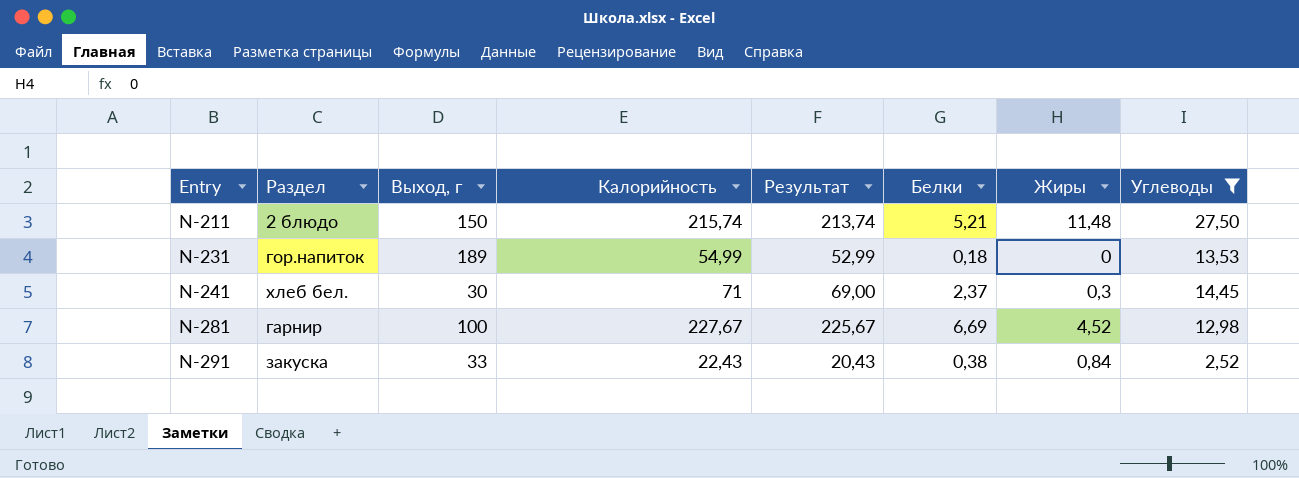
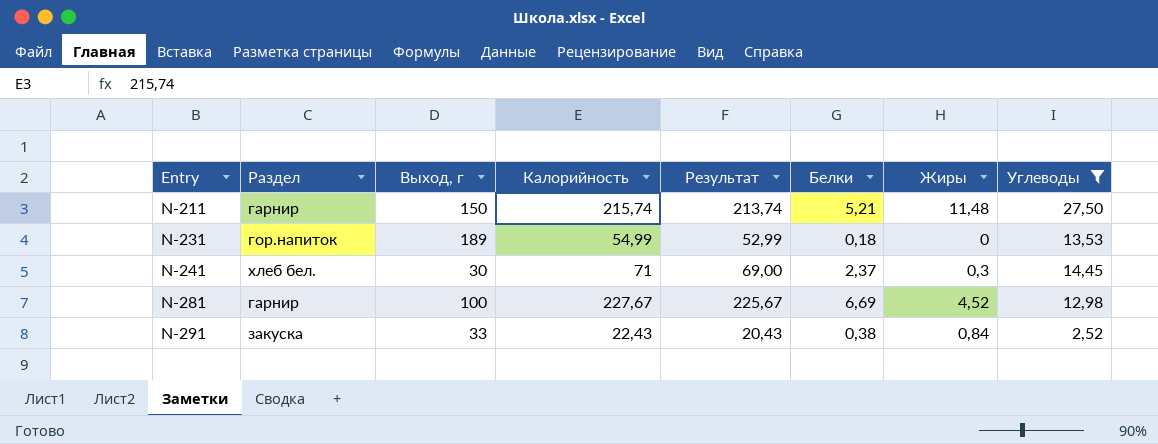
N-211 | Раздел: 2 блюдо -> гарнир

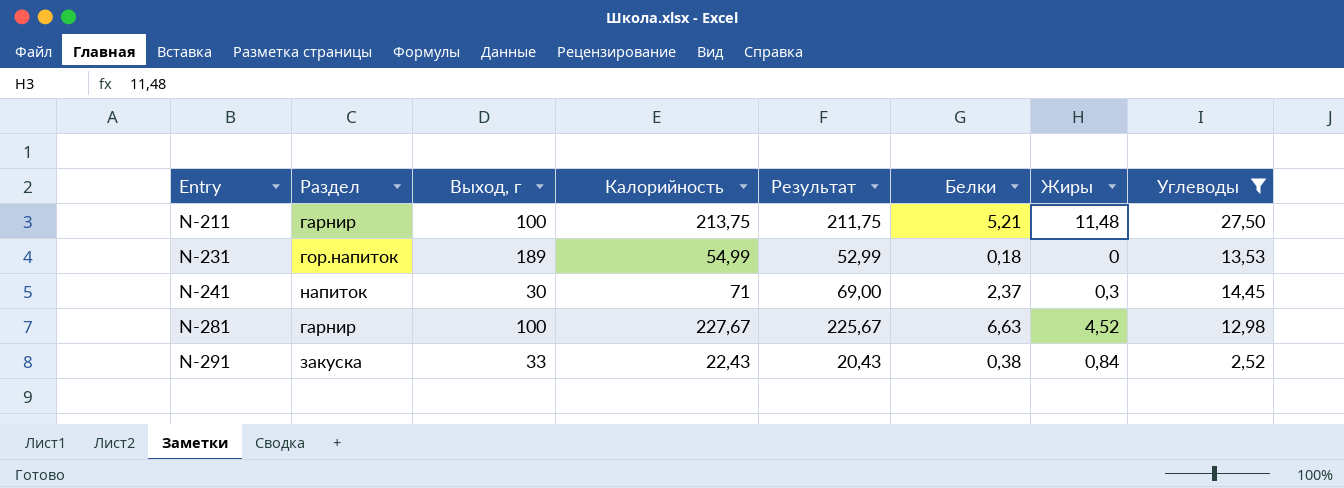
N-211 | Выход, г: 150 -> 100
N-211 | Калорийность: 215,74 -> 213,75
N-211 | Результат: 213,74 -> 211,75
N-241 | Раздел: хлеб бел. -> напиток
N-281 | Белки: 6,69 -> 6,63

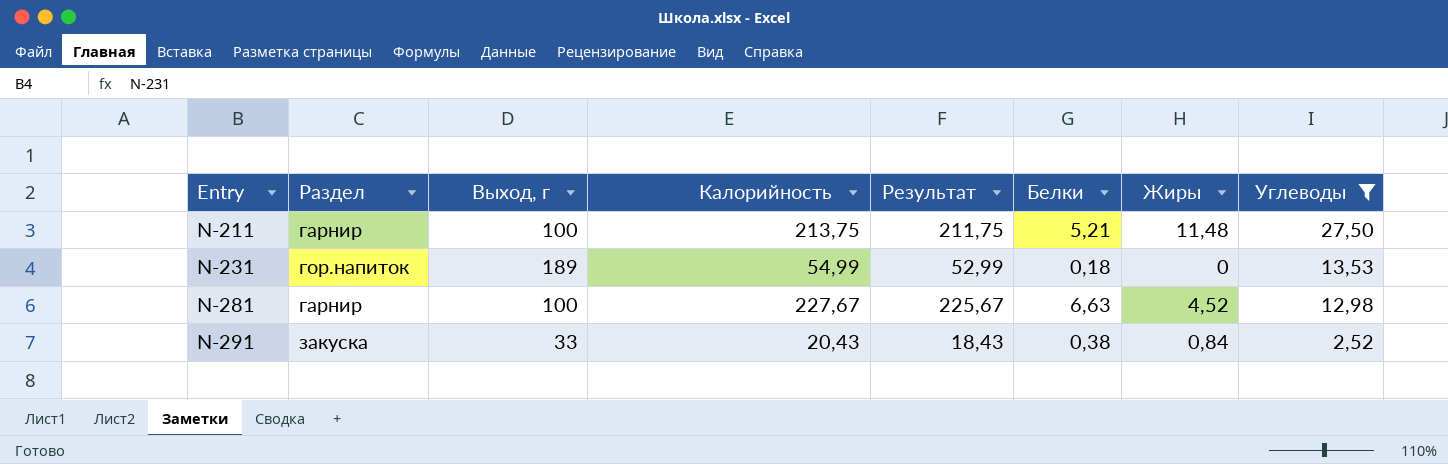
row N-241: напиток | 30 | 71 | 69,00 | 2,37 | 0,3 | 14,45 -> none
N-291 | Калорийность: 22,43 -> 20,43
N-291 | Результат: 20,43 -> 18,43

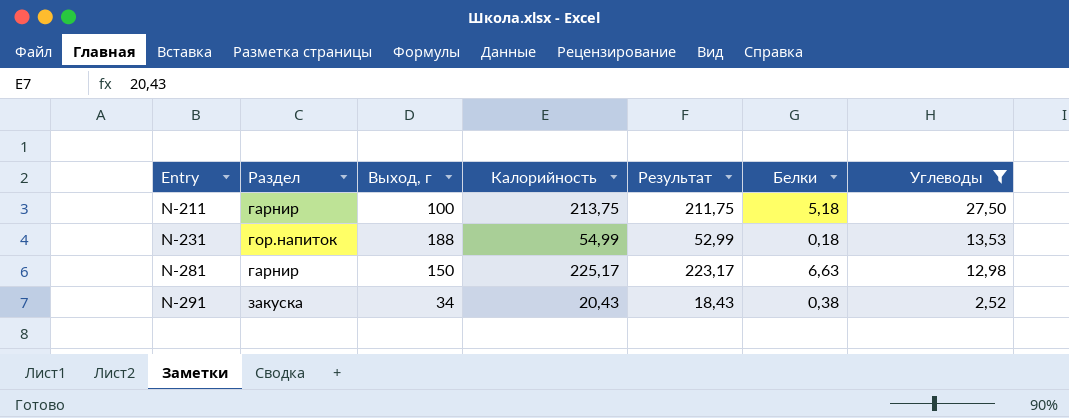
column Жиры | position: 7 -> none
N-211 | Белки: 5,21 -> 5,18
N-231 | Выход, г: 189 -> 188
N-281 | Выход, г: 100 -> 150
N-281 | Калорийность: 227,67 -> 225,17
N-281 | Результат: 225,67 -> 223,17
N-291 | Выход, г: 33 -> 34

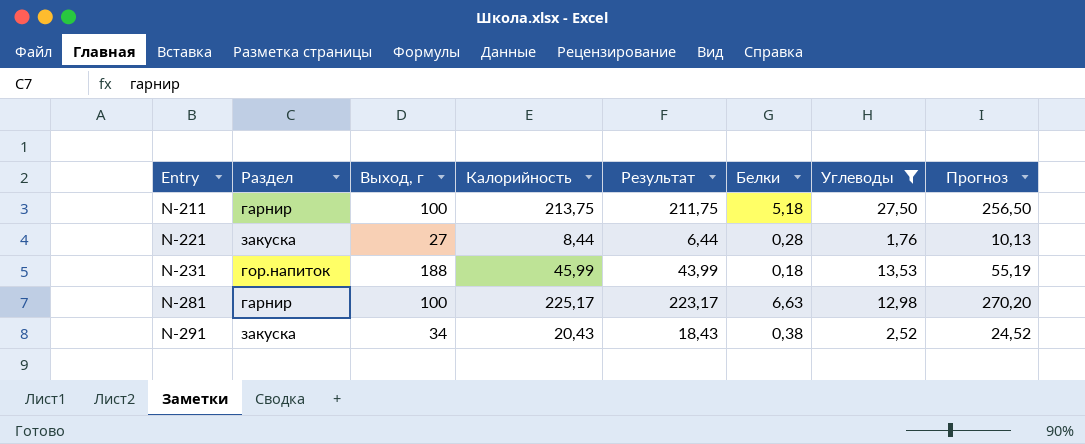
column Прогноз | formula: none -> [Калорийность] * 1,2
row N-221: none -> закуска | 27 | 8,44 | 6,44 | 0,28 | 1,76 | 10,13
N-231 | Калорийность: 54,99 -> 45,99
N-231 | Результат: 52,99 -> 43,99
N-281 | Выход, г: 150 -> 100

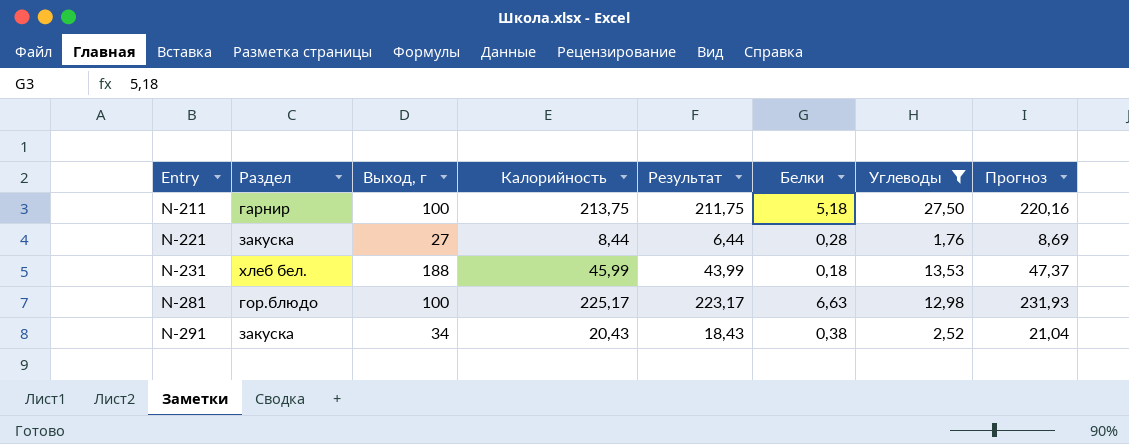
column Прогноз | formula: [Калорийность] * 1,2 -> [Калорийность] * 1,03
N-231 | Раздел: гор.напиток -> хлеб бел.
N-281 | Раздел: гарнир -> гор.блюдо

